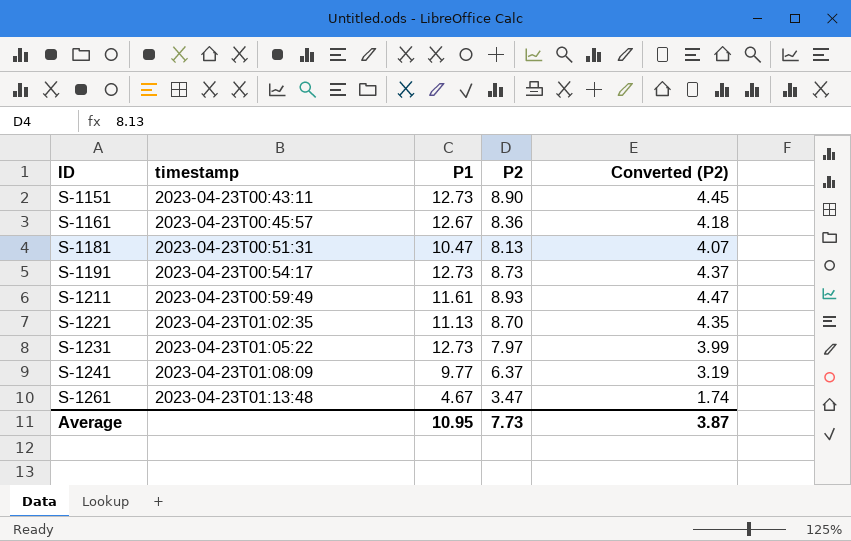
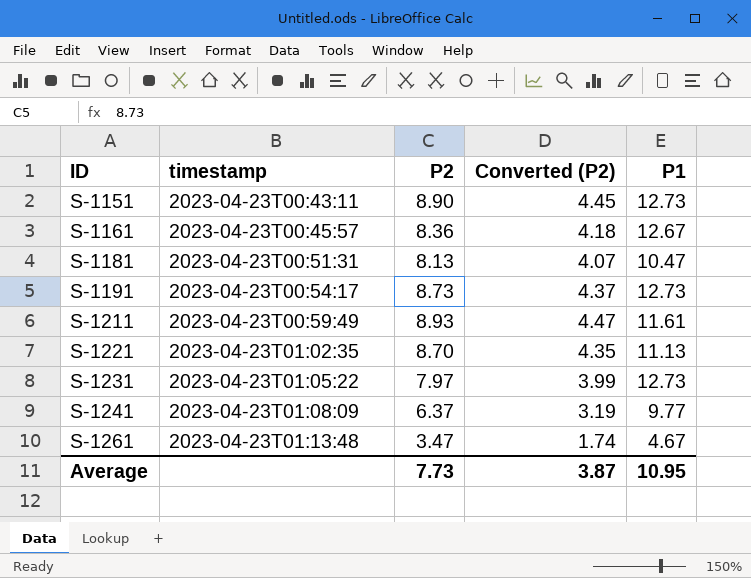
column P1 | position: 3 -> 5

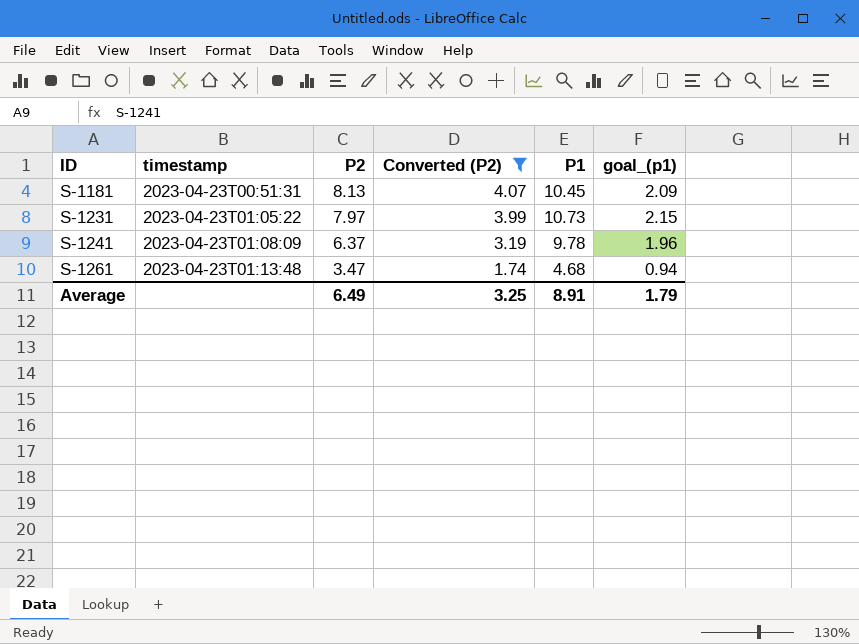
filter: none -> Converted (P2) <= 4.07
column goal_(p1) | formula: none -> [P1] * 0.2
S-1181 | P1: 10.47 -> 10.45
S-1231 | P1: 12.73 -> 10.73
S-1241 | P1: 9.77 -> 9.78
S-1261 | P1: 4.67 -> 4.68
Average | P2: 7.73 -> 6.49
Average | Converted (P2): 3.87 -> 3.25
Average | P1: 10.95 -> 8.91

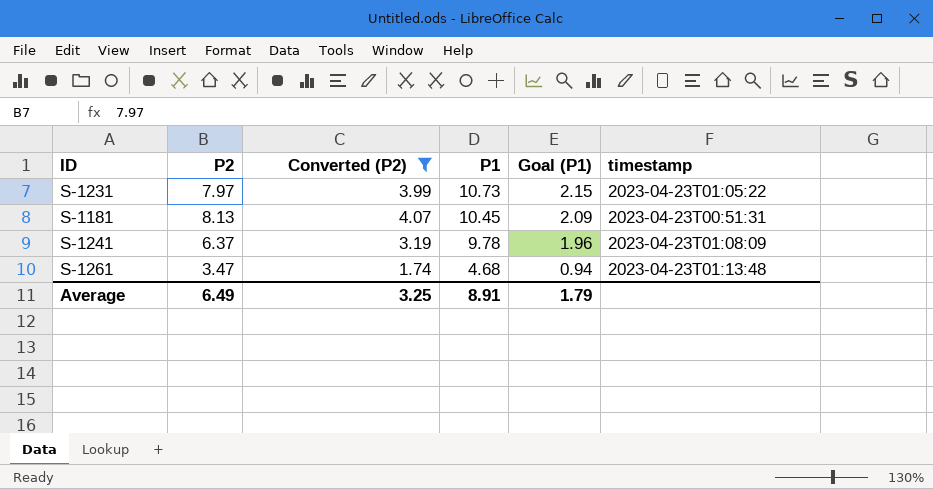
row order: ID ascending -> P1 descending
column name: goal_(p1) -> Goal (P1)
column timestamp | position: 2 -> 6

